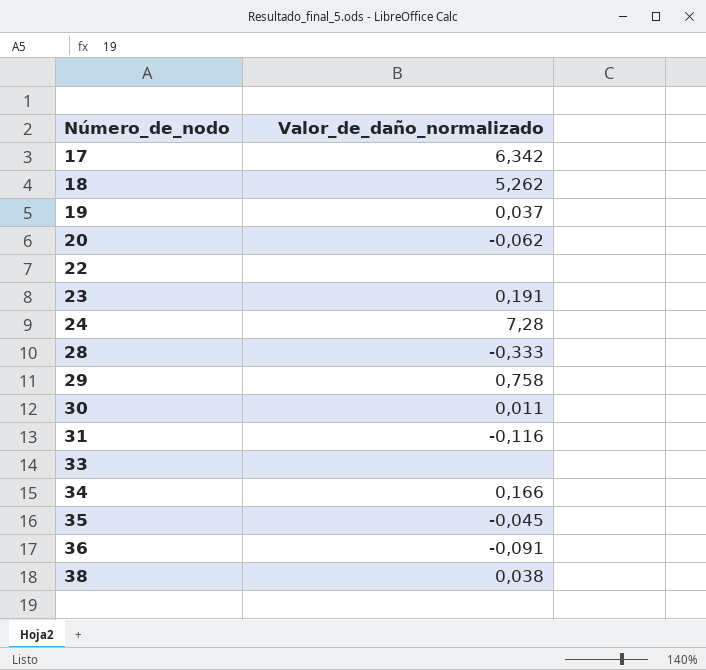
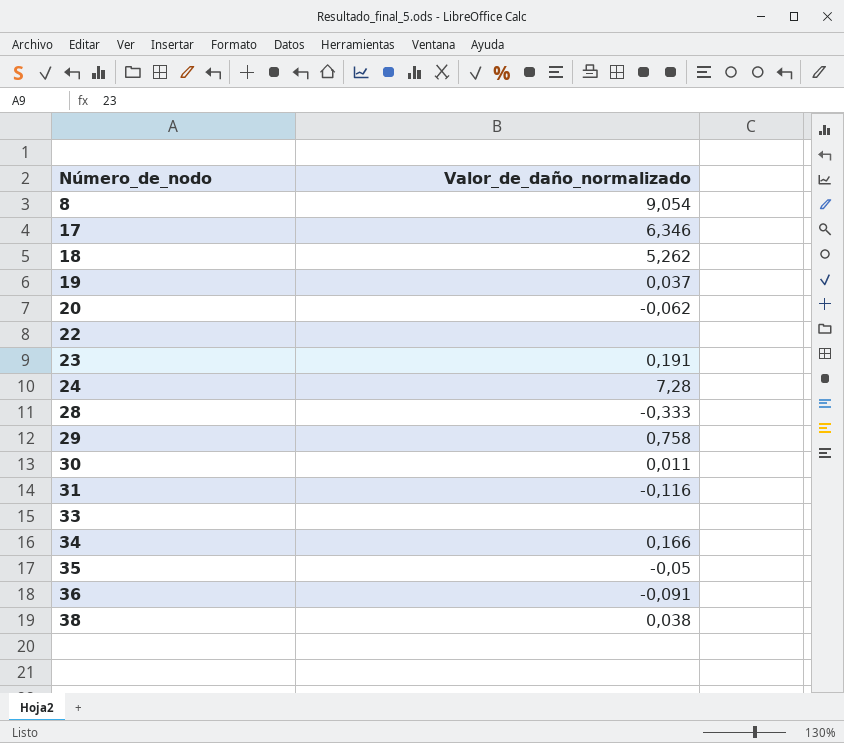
row 8: none -> 9,054
17 | Valor_de_daño_normalizado: 6,342 -> 6,346
35 | Valor_de_daño_normalizado: -0,045 -> -0,05

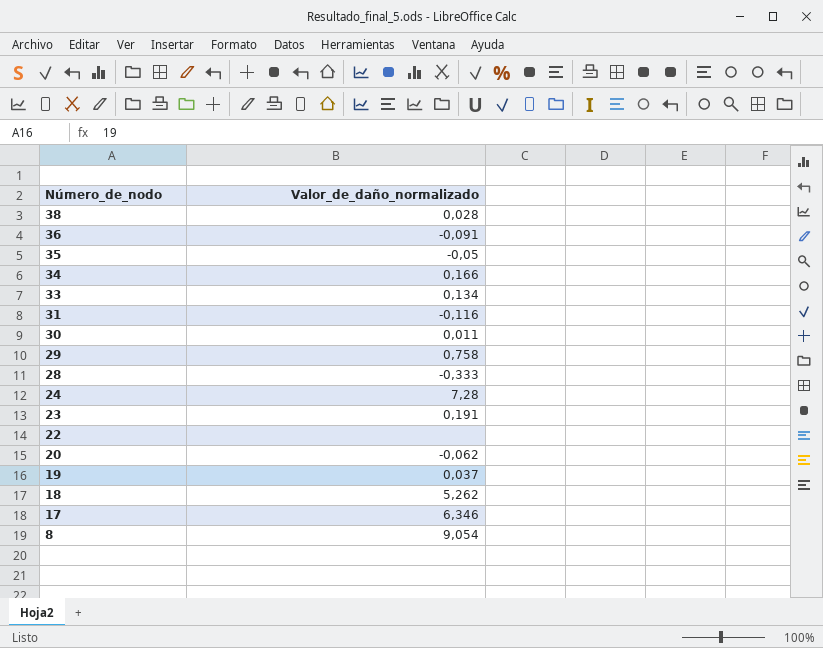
row order: Número_de_nodo ascending -> Número_de_nodo descending
38 | Valor_de_daño_normalizado: 0,038 -> 0,028
33 | Valor_de_daño_normalizado: none -> 0,134

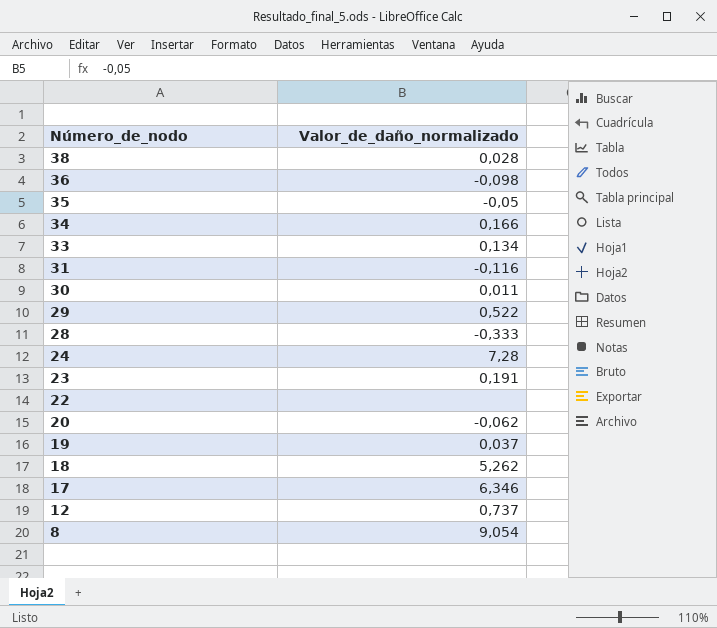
36 | Valor_de_daño_normalizado: -0,091 -> -0,098
29 | Valor_de_daño_normalizado: 0,758 -> 0,522
row 12: none -> 0,737

